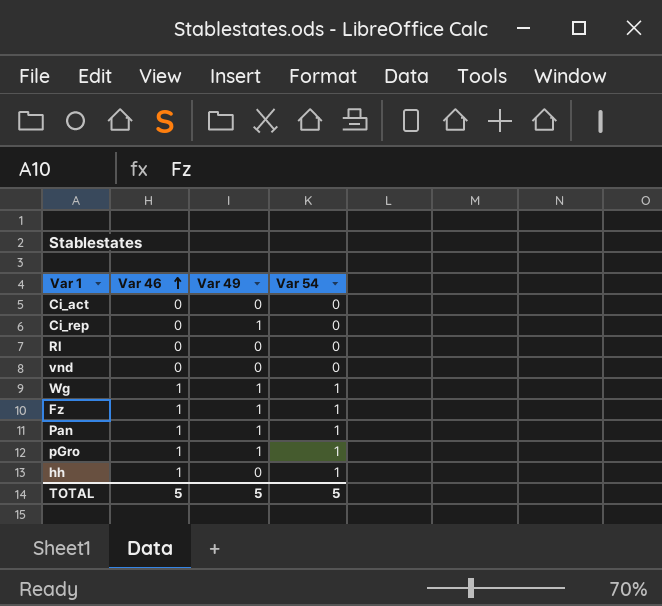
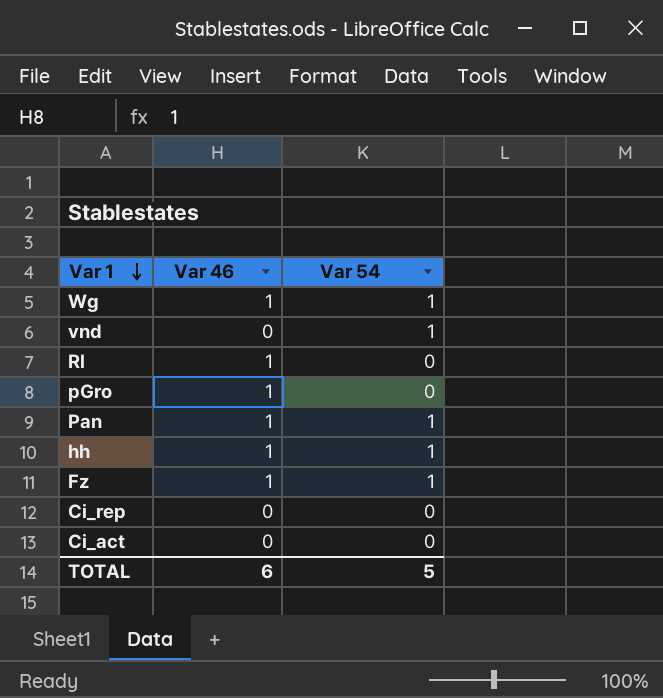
row order: Var 46 ascending -> Var 1 descending
column Var 49 | position: 3 -> none
vnd | Var 54: 0 -> 1
Rl | Var 46: 0 -> 1
pGro | Var 54: 1 -> 0
TOTAL | Var 46: 5 -> 6

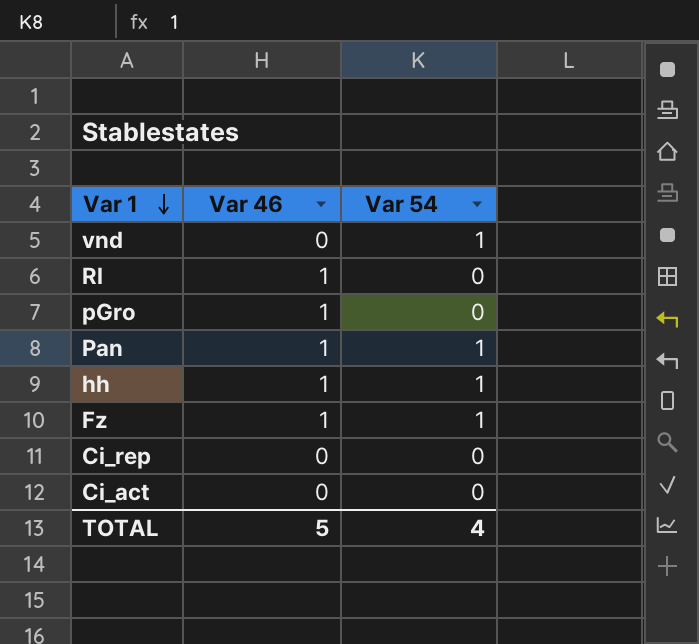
row Wg: 1 | 1 -> none
TOTAL | Var 46: 6 -> 5
TOTAL | Var 54: 5 -> 4

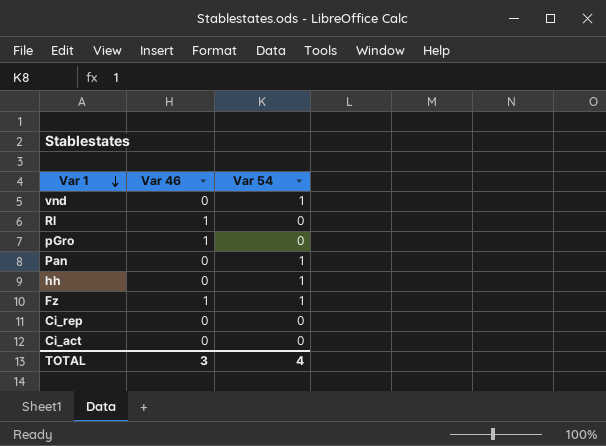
Pan | Var 46: 1 -> 0
hh | Var 46: 1 -> 0
TOTAL | Var 46: 5 -> 3

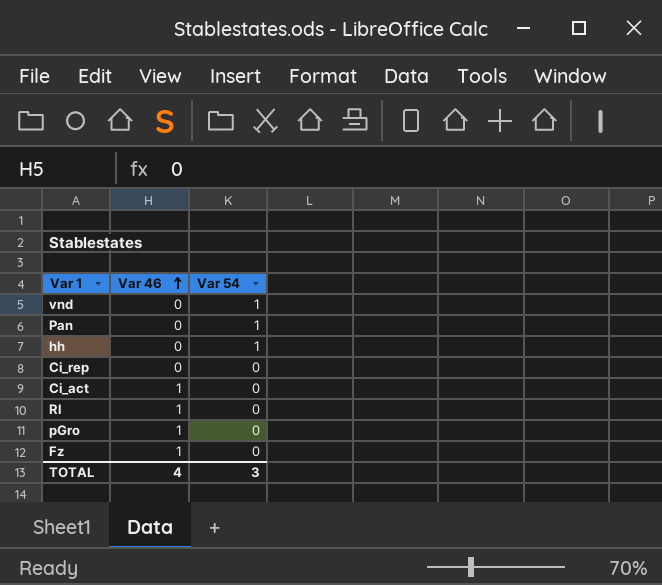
row order: Var 1 descending -> Var 46 ascending
Ci_act | Var 46: 0 -> 1
Fz | Var 54: 1 -> 0
TOTAL | Var 46: 3 -> 4
TOTAL | Var 54: 4 -> 3

